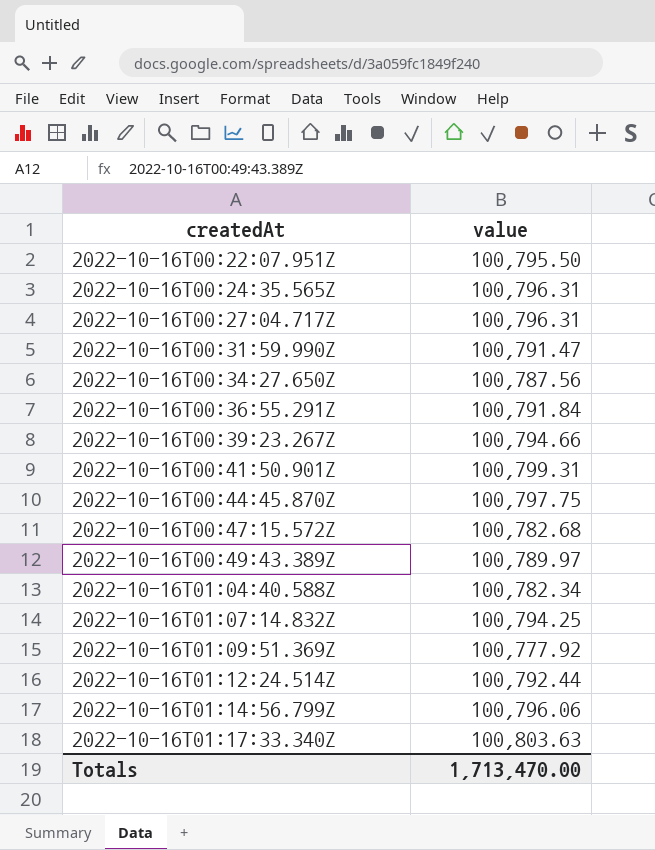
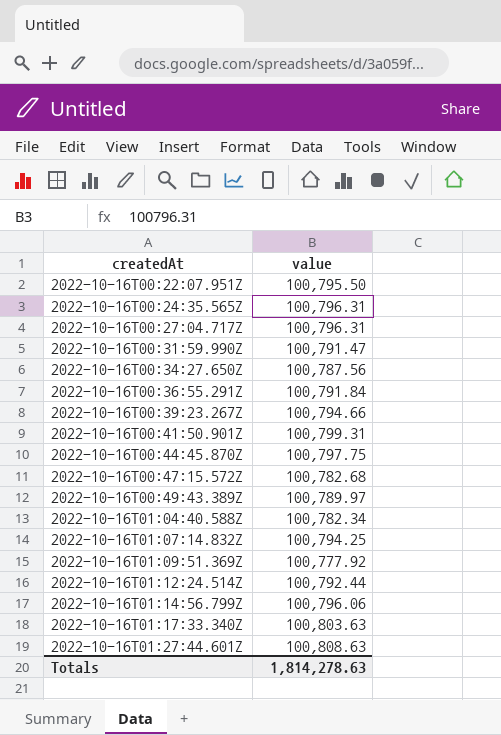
row 2022-10-16T01:27:44.601Z: none -> 100,808.63
Totals | value: 1,713,470.00 -> 1,814,278.63

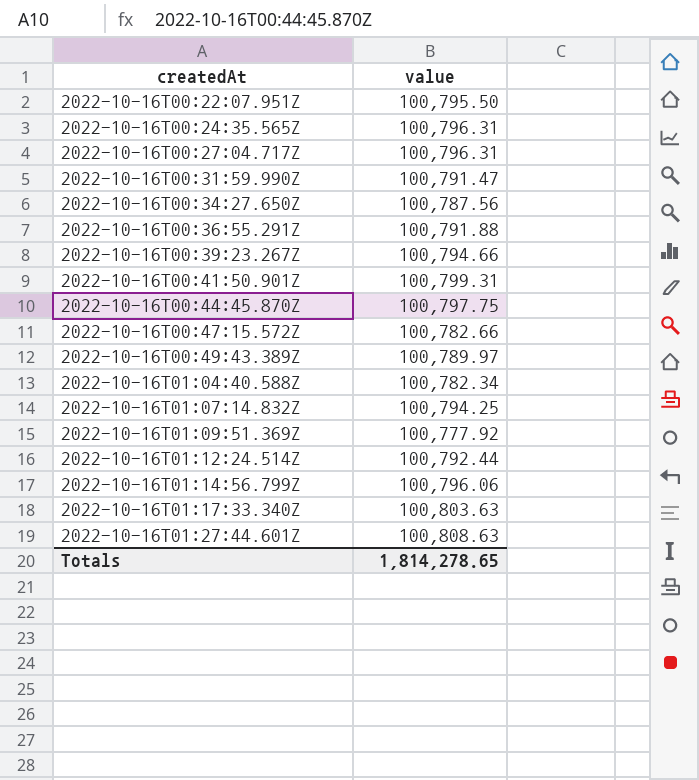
2022-10-16T00:36:55.291Z | value: 100,791.84 -> 100,791.88
2022-10-16T00:47:15.572Z | value: 100,782.68 -> 100,782.66
Totals | value: 1,814,278.63 -> 1,814,278.65

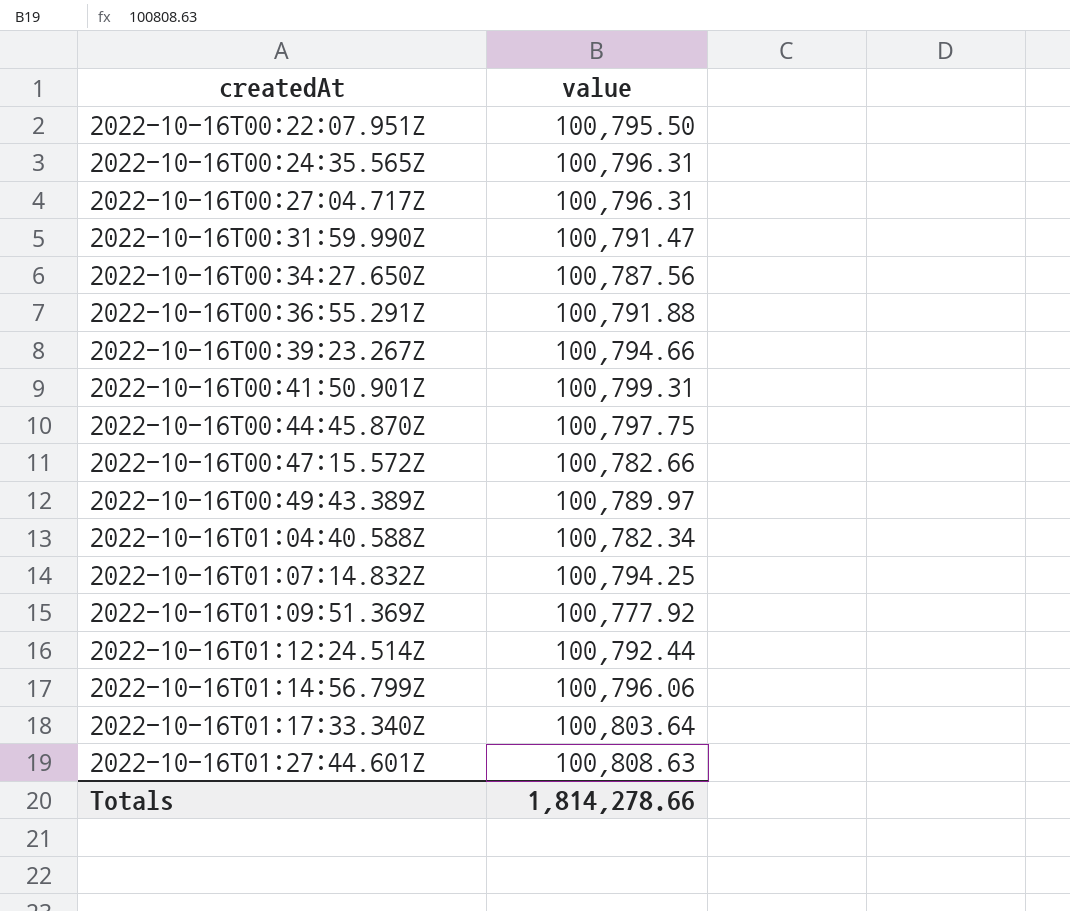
2022-10-16T01:17:33.340Z | value: 100,803.63 -> 100,803.64
Totals | value: 1,814,278.65 -> 1,814,278.66

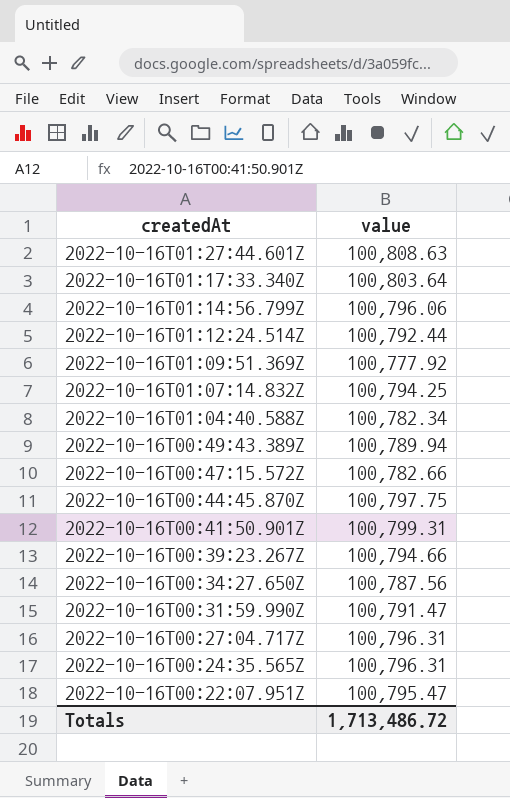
row order: createdAt ascending -> createdAt descending
row 2022-10-16T00:36:55.291Z: 100,791.88 -> none
2022-10-16T00:49:43.389Z | value: 100,789.97 -> 100,789.94
2022-10-16T00:22:07.951Z | value: 100,795.50 -> 100,795.47
Totals | value: 1,814,278.66 -> 1,713,486.72

